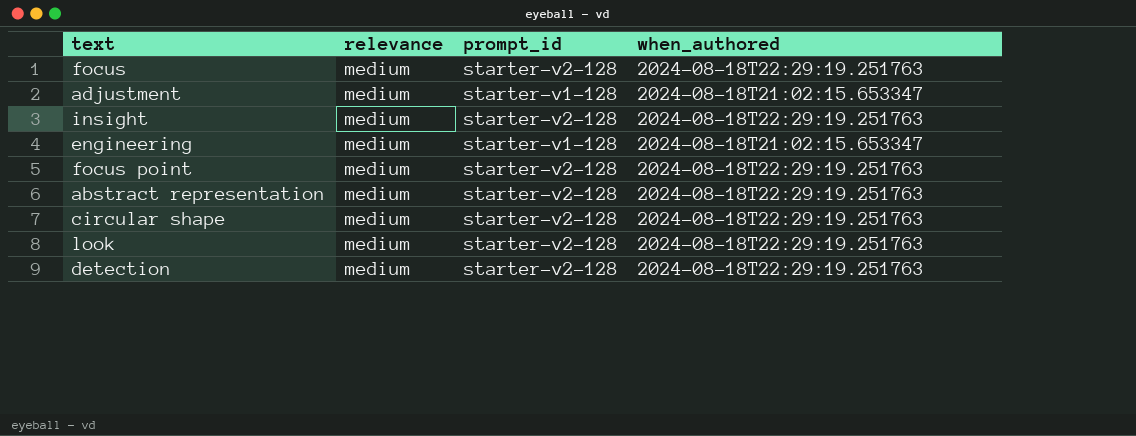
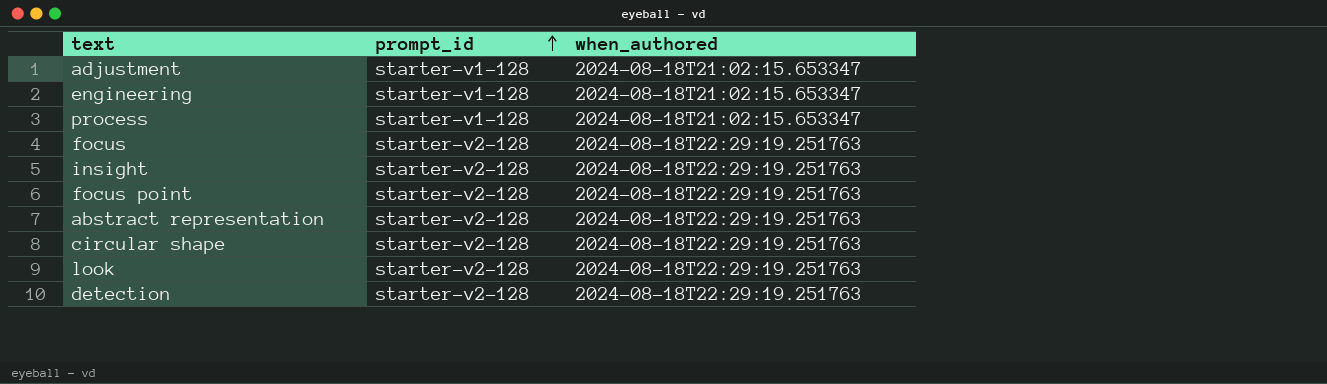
row order: none -> prompt_id ascending
column relevance | position: 2 -> none
row process: none -> starter-v1-128 | 2024-08-18T21:02:15.653347

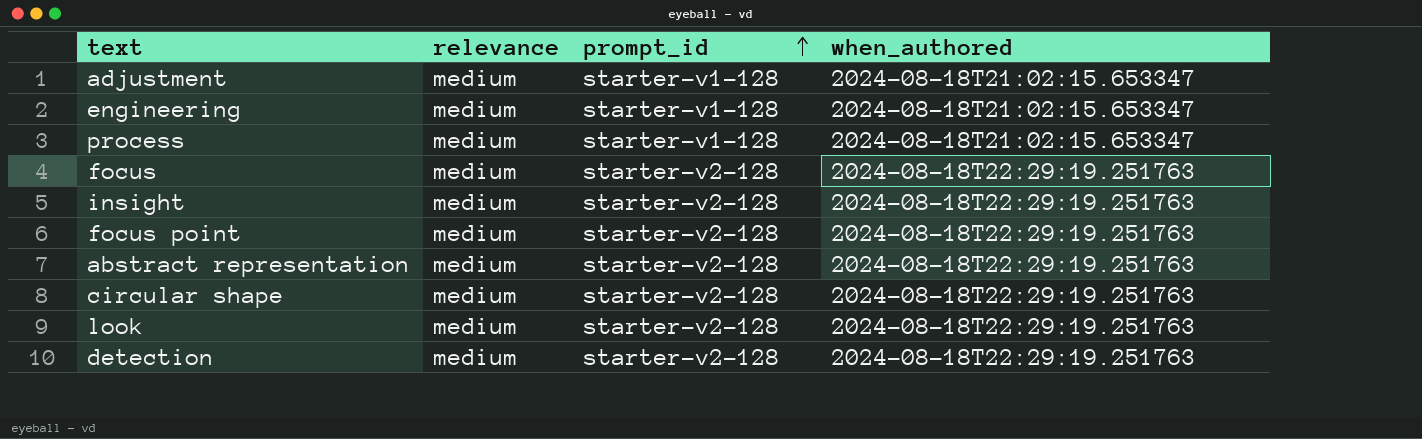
column relevance | position: none -> 2

